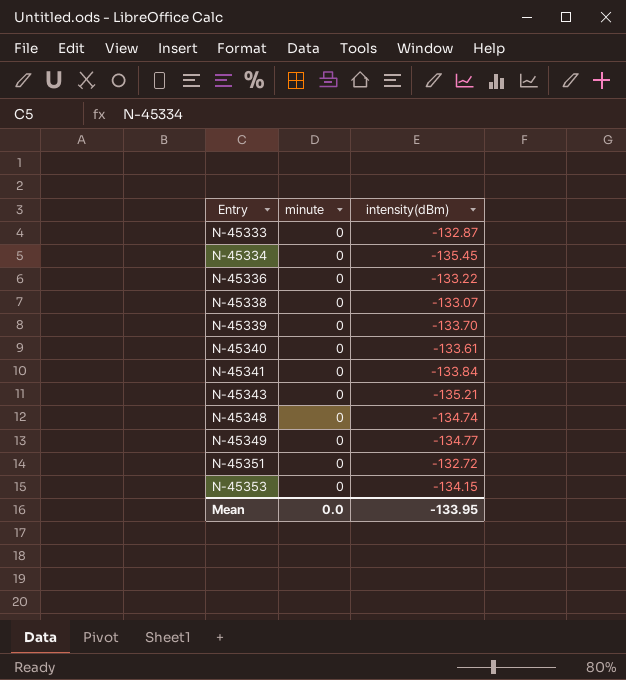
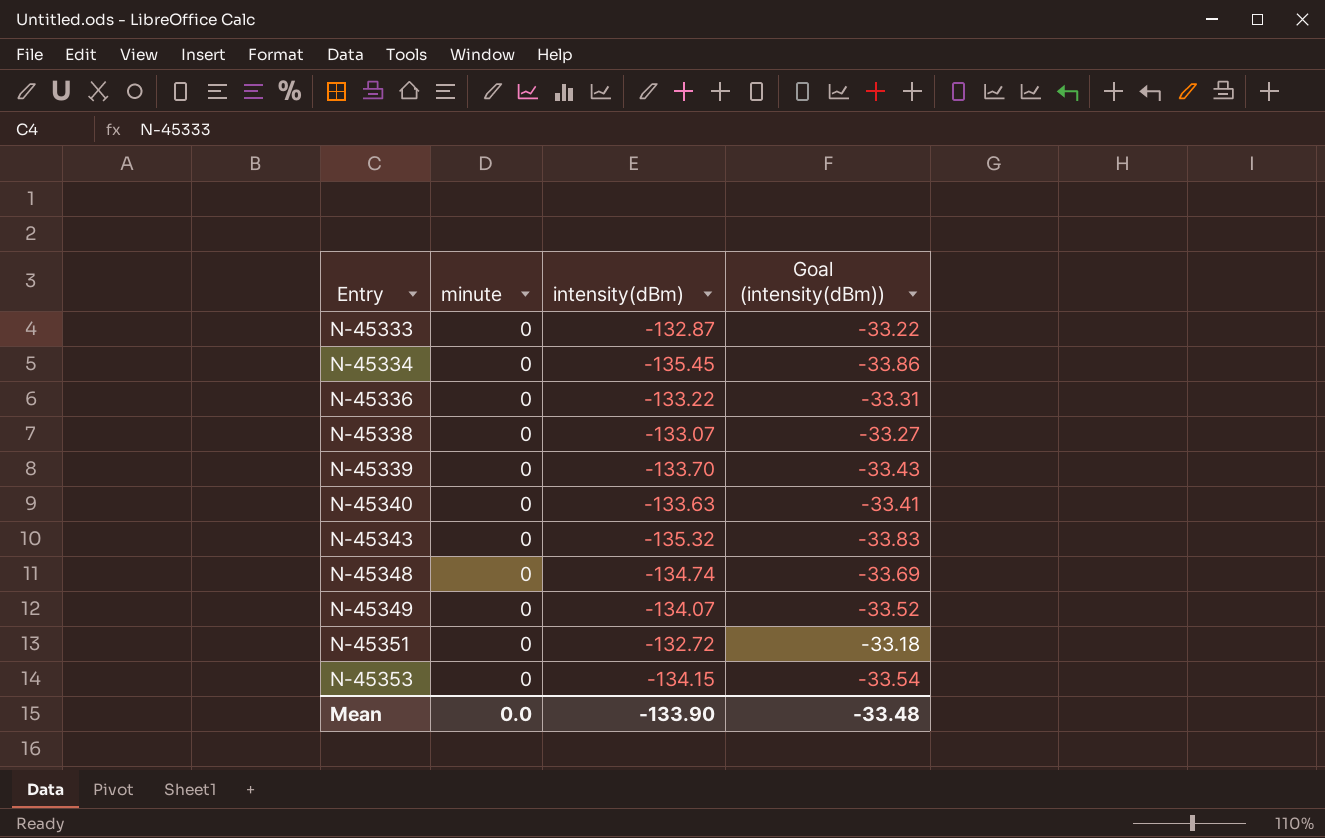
column Goal (intensity(dBm)) | formula: none -> [intensity(dBm)] * 0.25
row N-45341: 0 | -133.84 -> none
N-45340 | intensity(dBm): -133.61 -> -133.63
N-45343 | intensity(dBm): -135.21 -> -135.32
N-45349 | intensity(dBm): -134.77 -> -134.07
Mean | intensity(dBm): -133.95 -> -133.90

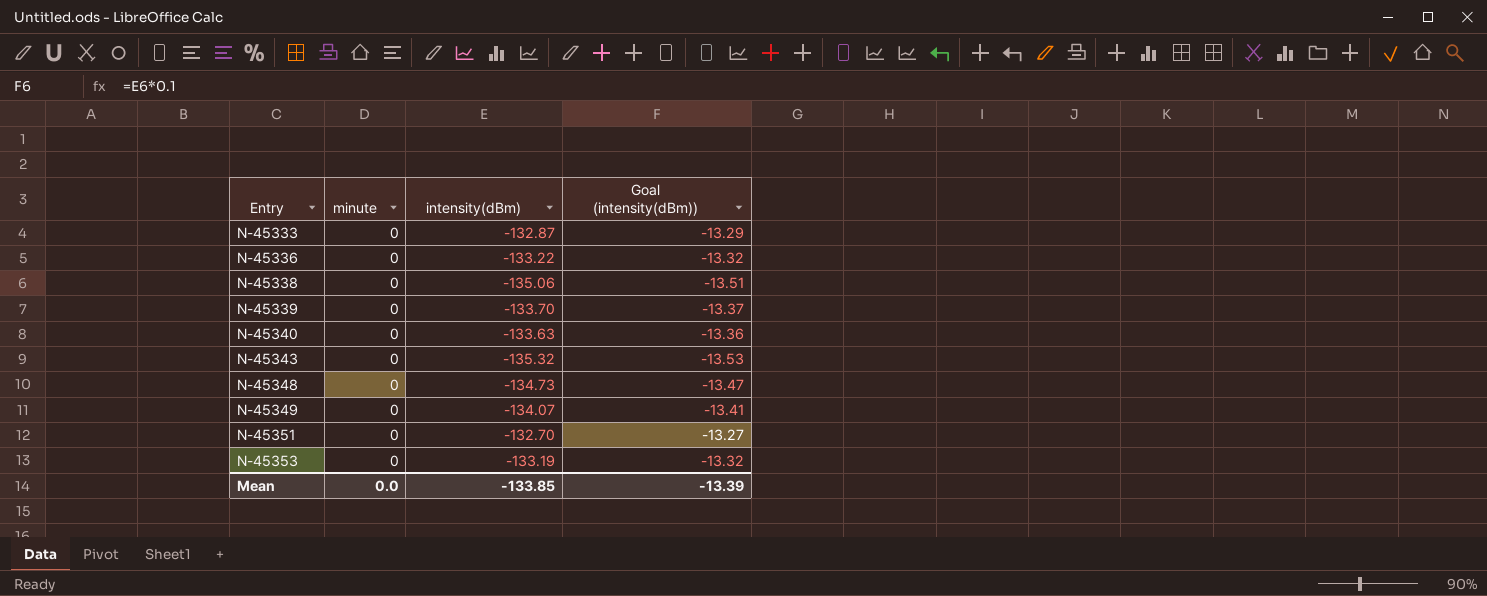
column Goal (intensity(dBm)) | formula: [intensity(dBm)] * 0.25 -> [intensity(dBm)] * 0.1
row N-45334: 0 | -135.45 | -33.86 -> none
N-45338 | intensity(dBm): -133.07 -> -135.06
N-45348 | intensity(dBm): -134.74 -> -134.73
N-45351 | intensity(dBm): -132.72 -> -132.70
N-45353 | intensity(dBm): -134.15 -> -133.19
Mean | intensity(dBm): -133.90 -> -133.85
Mean | Goal (intensity(dBm)): -33.48 -> -13.39

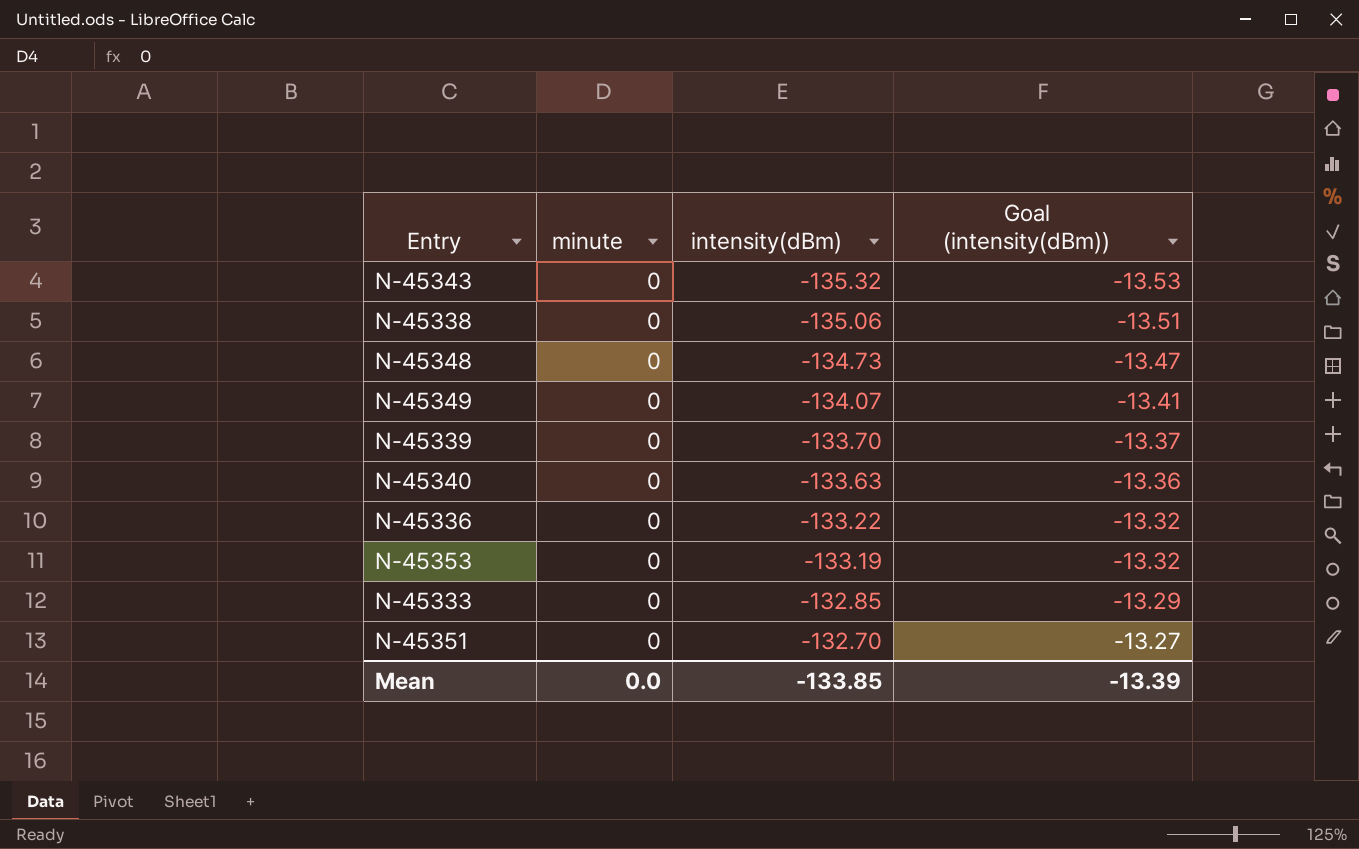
row order: Entry ascending -> intensity(dBm) ascending
N-45333 | intensity(dBm): -132.87 -> -132.85

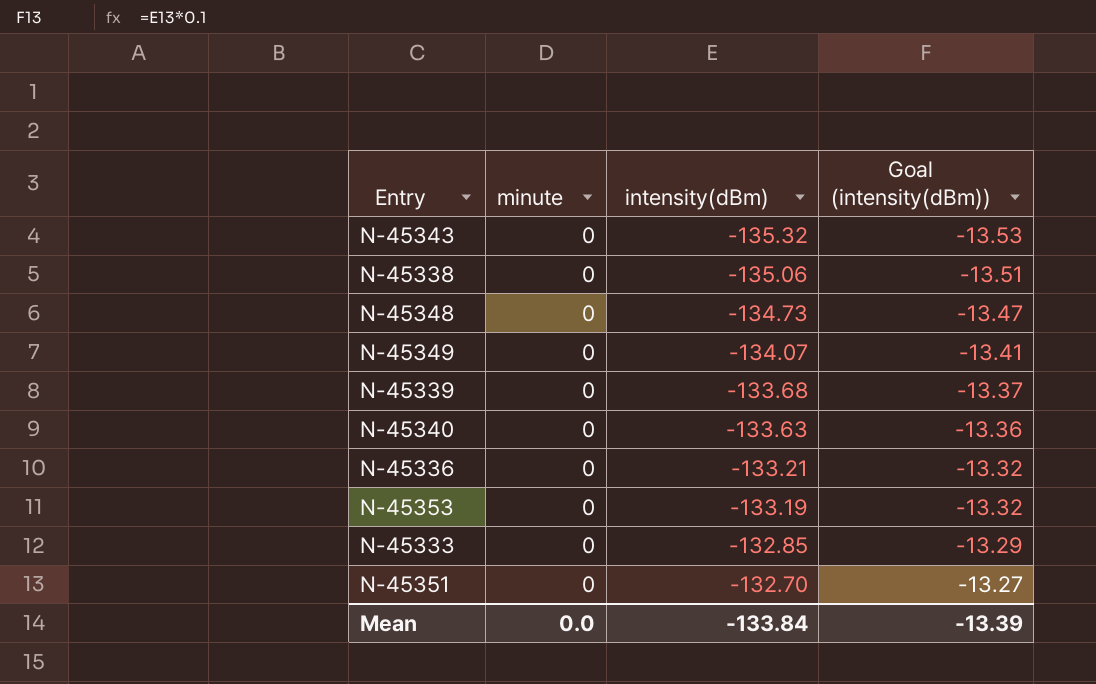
N-45339 | intensity(dBm): -133.70 -> -133.68
N-45336 | intensity(dBm): -133.22 -> -133.21
Mean | intensity(dBm): -133.85 -> -133.84

